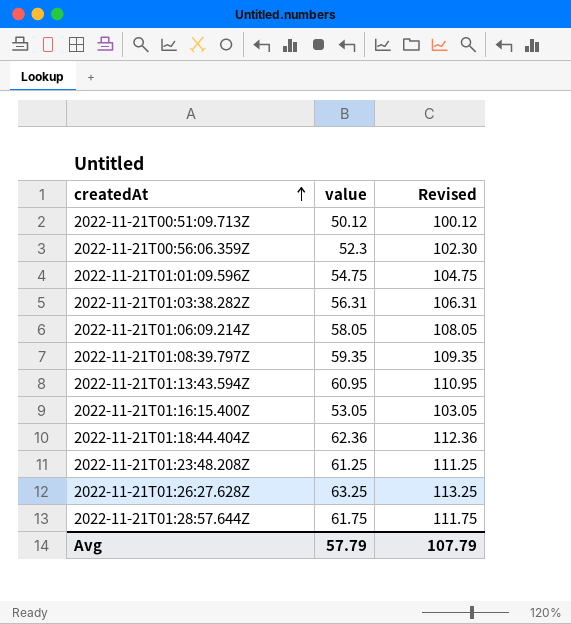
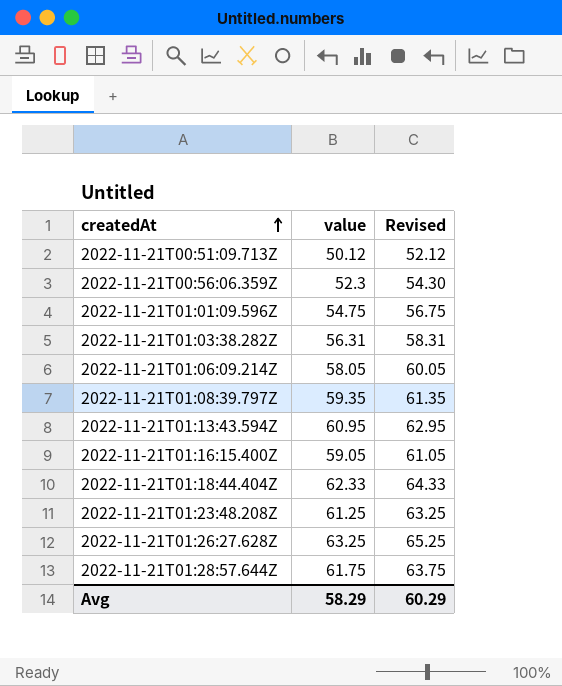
column Revised | formula: [value] + 50 -> [value] + 2
2022-11-21T01:16:15.400Z | value: 53.05 -> 59.05
2022-11-21T01:18:44.404Z | value: 62.36 -> 62.33
Avg | value: 57.79 -> 58.29
Avg | Revised: 107.79 -> 60.29

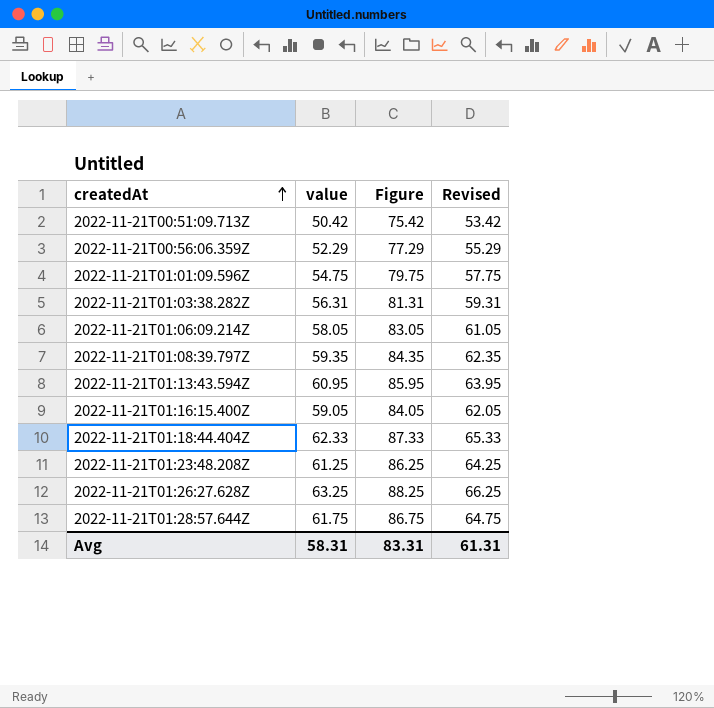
column Figure | formula: none -> [value] + 25
column Revised | formula: [value] + 2 -> [value] + 3
2022-11-21T00:51:09.713Z | value: 50.12 -> 50.42
2022-11-21T00:56:06.359Z | value: 52.3 -> 52.29
Avg | value: 58.29 -> 58.31
Avg | Revised: 60.29 -> 61.31

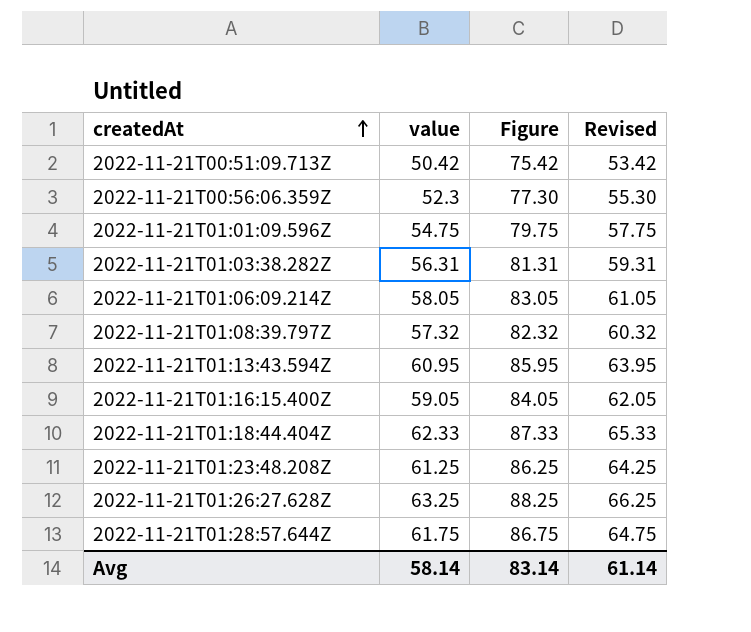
2022-11-21T00:56:06.359Z | value: 52.29 -> 52.3
2022-11-21T00:56:06.359Z | Figure: 77.29 -> 77.30
2022-11-21T00:56:06.359Z | Revised: 55.29 -> 55.30
2022-11-21T01:08:39.797Z | value: 59.35 -> 57.32
2022-11-21T01:08:39.797Z | Figure: 84.35 -> 82.32
2022-11-21T01:08:39.797Z | Revised: 62.35 -> 60.32
Avg | value: 58.31 -> 58.14
Avg | Figure: 83.31 -> 83.14
Avg | Revised: 61.31 -> 61.14

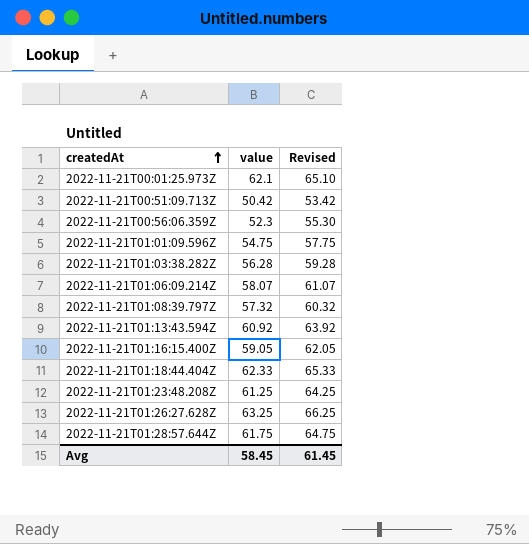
column Figure | formula: [value] + 25 -> none
row 2022-11-21T00:01:25.973Z: none -> 62.1 | 65.10
2022-11-21T01:03:38.282Z | value: 56.31 -> 56.28
2022-11-21T01:03:38.282Z | Revised: 59.31 -> 59.28
2022-11-21T01:06:09.214Z | value: 58.05 -> 58.07
2022-11-21T01:06:09.214Z | Revised: 61.05 -> 61.07
2022-11-21T01:13:43.594Z | value: 60.95 -> 60.92
2022-11-21T01:13:43.594Z | Revised: 63.95 -> 63.92
Avg | value: 58.14 -> 58.45
Avg | Revised: 61.14 -> 61.45

